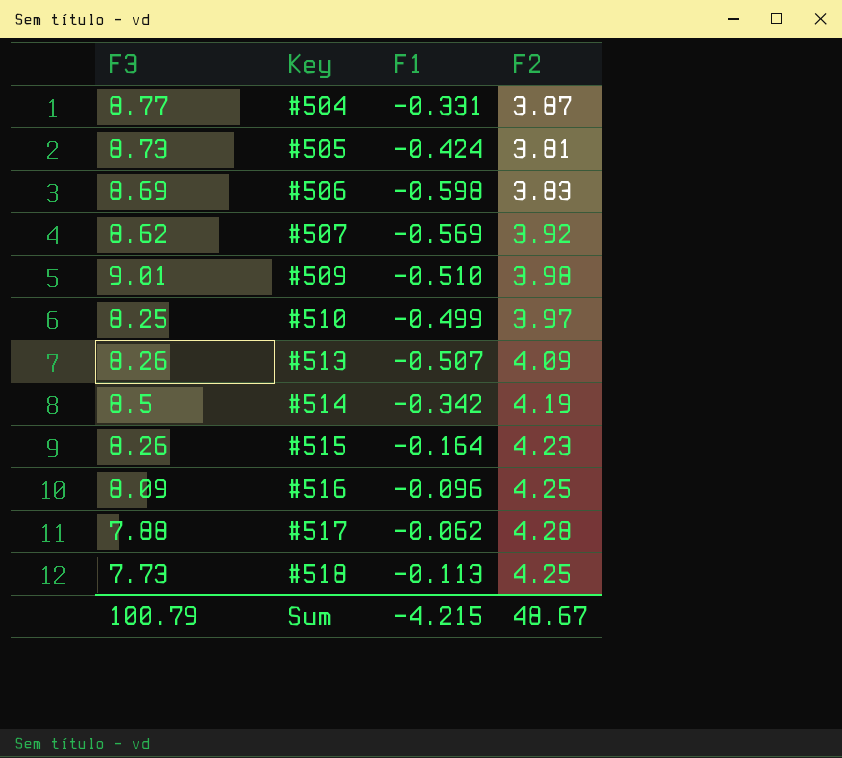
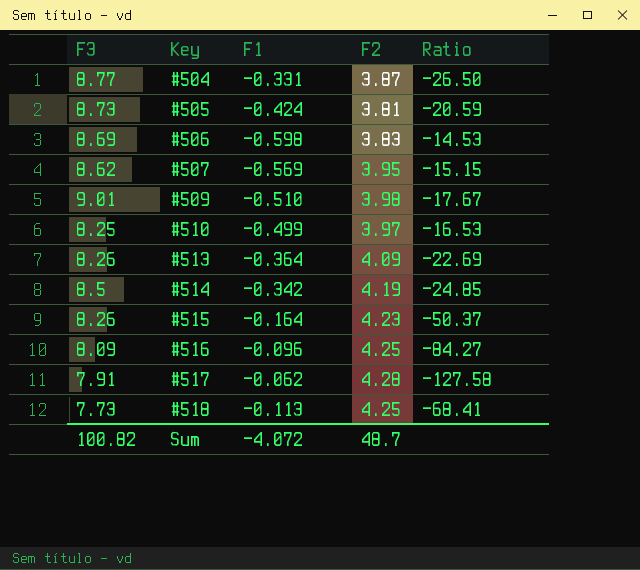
column Ratio | formula: none -> [F3] / [F1]
#507 | F2: 3.92 -> 3.95
#513 | F1: -0.507 -> -0.364
#517 | F3: 7.88 -> 7.91
Sum | F3: 100.79 -> 100.82
Sum | F1: -4.215 -> -4.072
Sum | F2: 48.67 -> 48.7

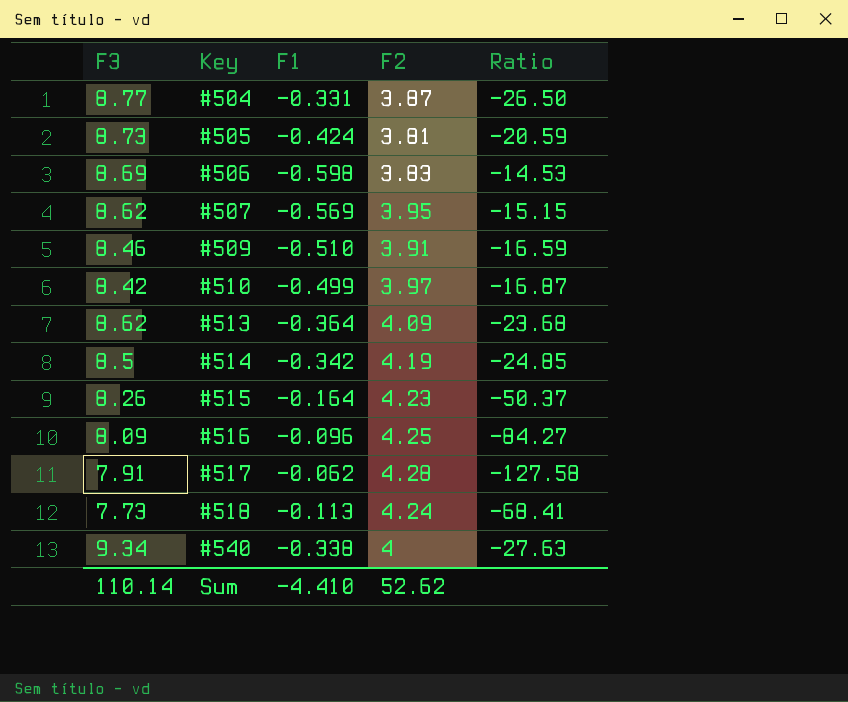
#509 | F3: 9.01 -> 8.46
#509 | F2: 3.98 -> 3.91
#509 | Ratio: -17.67 -> -16.59
#510 | F3: 8.25 -> 8.42
#510 | Ratio: -16.53 -> -16.87
#513 | F3: 8.26 -> 8.62
#513 | Ratio: -22.69 -> -23.68
#518 | F2: 4.25 -> 4.24
row #540: none -> 9.34 | -0.338 | 4 | -27.63
Sum | F3: 100.82 -> 110.14
Sum | F1: -4.072 -> -4.410
Sum | F2: 48.7 -> 52.62

